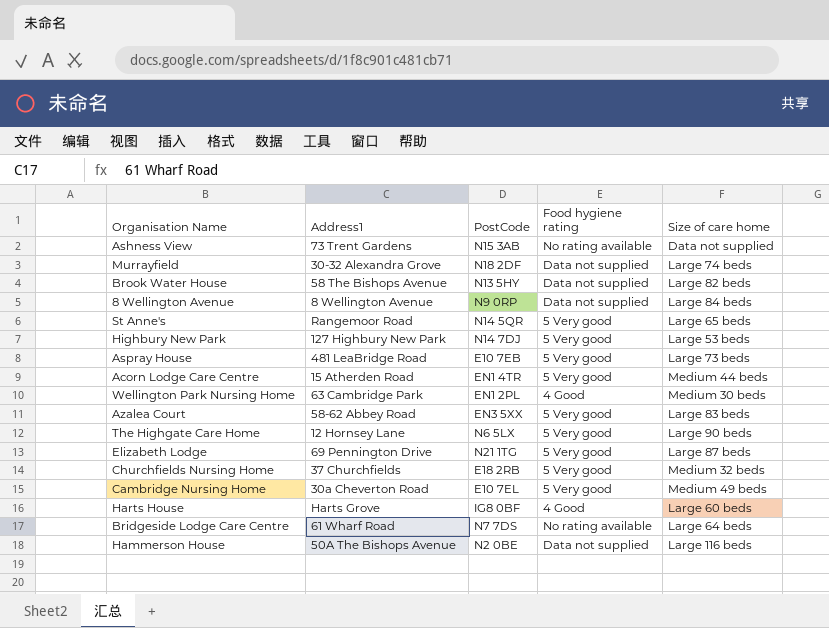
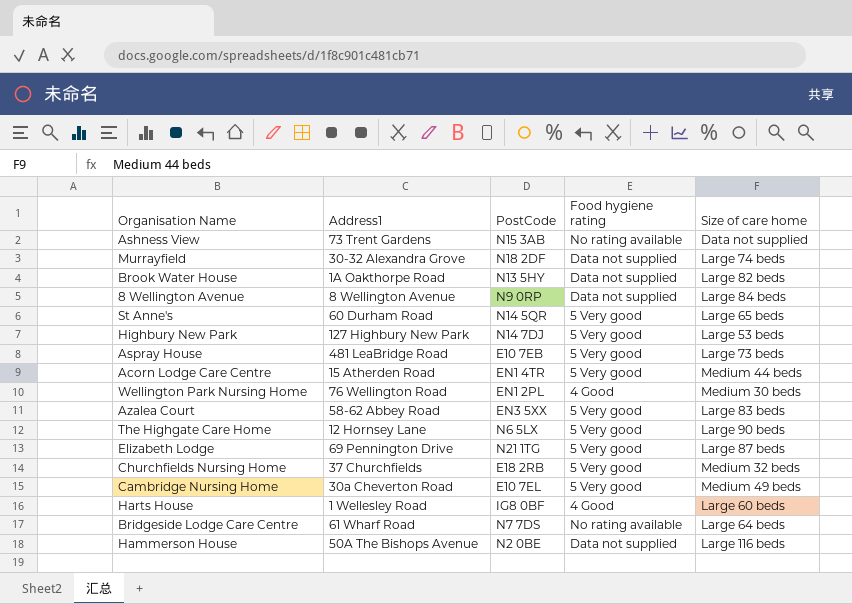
Brook Water House | Address1: 58 The Bishops Avenue -> 1A Oakthorpe Road
St Anne's | Address1: Rangemoor Road -> 60 Durham Road
Wellington Park Nursing Home | Address1: 63 Cambridge Park -> 76 Wellington Road
Harts House | Address1: Harts Grove -> 1 Wellesley Road

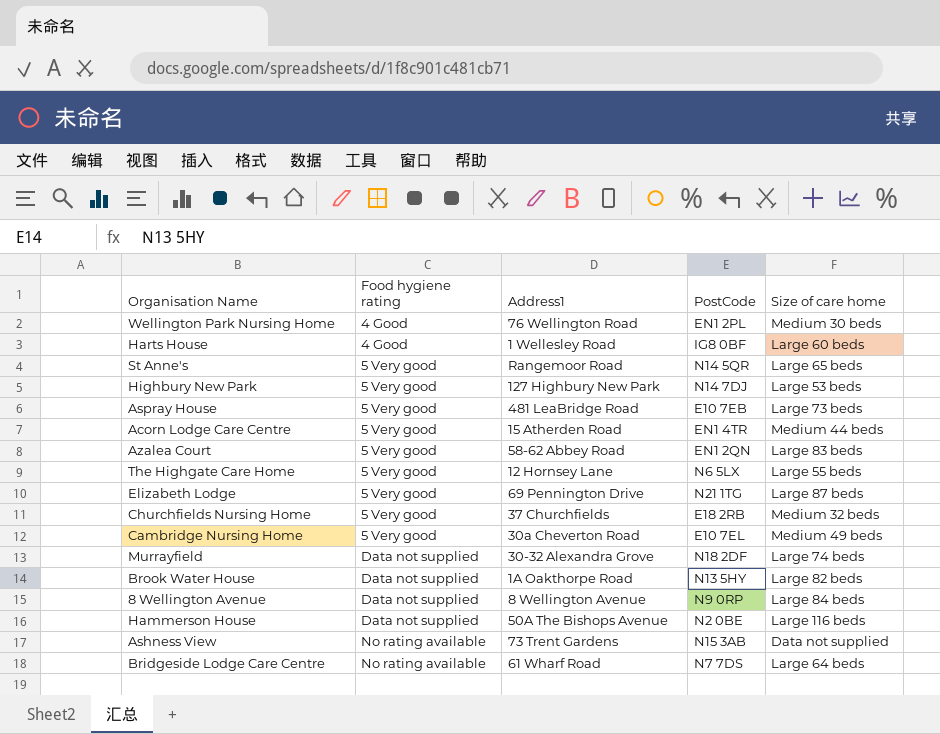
row order: none -> Food hygiene rating ascending
column Food hygiene rating | position: 4 -> 2
St Anne's | Address1: 60 Durham Road -> Rangemoor Road
Azalea Court | PostCode: EN3 5XX -> EN1 2QN
The Highgate Care Home | Size of care home: Large 90 beds -> Large 55 beds

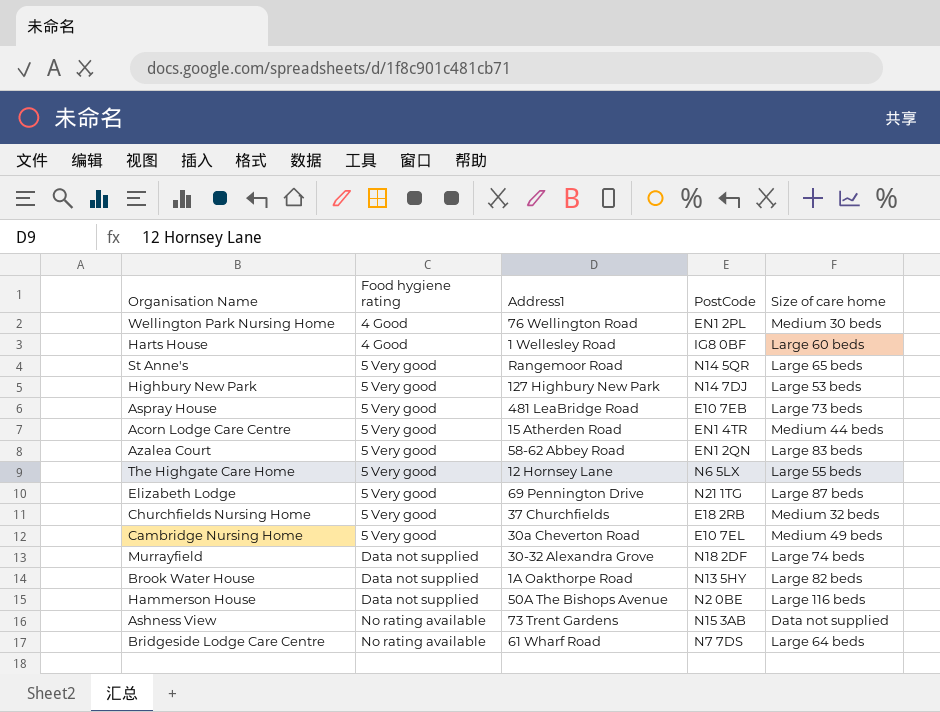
row 8 Wellington Avenue: Data not supplied | 8 Wellington Avenue | N9 0RP | Large 84 beds -> none

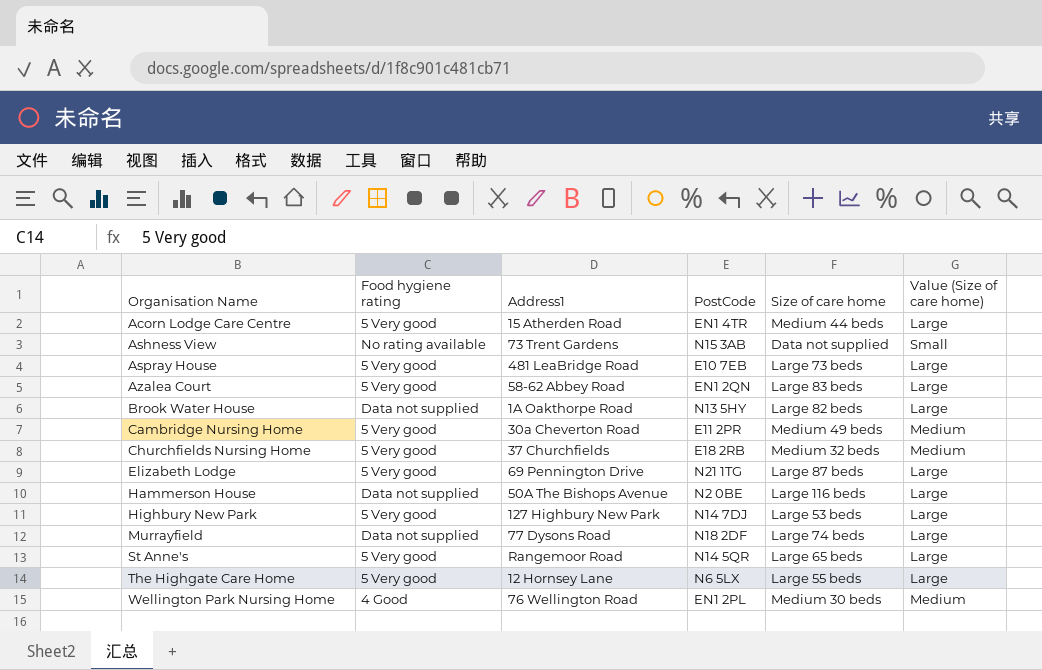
row order: Food hygiene rating ascending -> Organisation Name ascending
column Value (Size of care home) | position: none -> 6
row Harts House: 4 Good | 1 Wellesley Road | IG8 0BF | Large 60 beds -> none
row Bridgeside Lodge Care Centre: No rating available | 61 Wharf Road | N7 7DS | Large 64 beds -> none
Cambridge Nursing Home | PostCode: E10 7EL -> E11 2PR
Murrayfield | Address1: 30-32 Alexandra Grove -> 77 Dysons Road

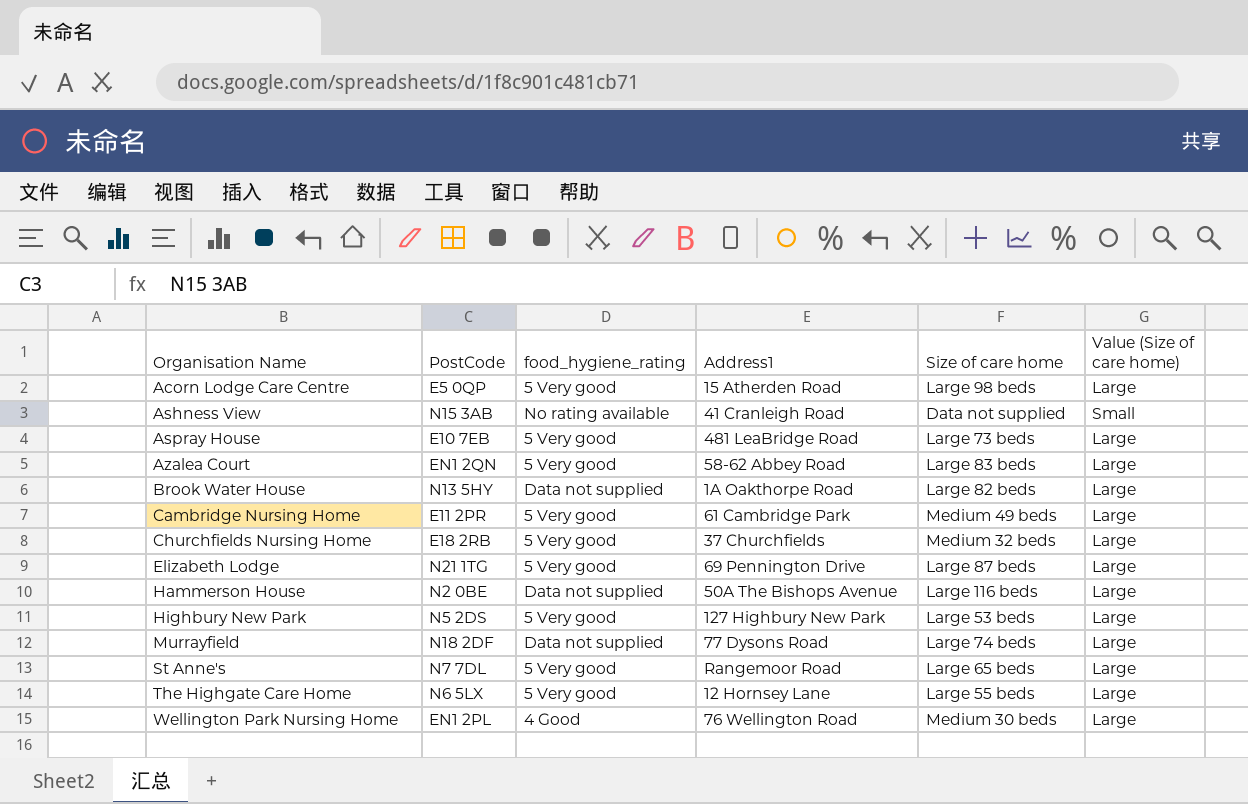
column PostCode | position: 4 -> 2
column name: Food hygiene rating -> food_hygiene_rating
Acorn Lodge Care Centre | PostCode: EN1 4TR -> E5 0QP
Acorn Lodge Care Centre | Size of care home: Medium 44 beds -> Large 98 beds
Ashness View | Address1: 73 Trent Gardens -> 41 Cranleigh Road
Cambridge Nursing Home | Address1: 30a Cheverton Road -> 61 Cambridge Park
Cambridge Nursing Home | Value (Size of care home): Medium -> Large
Churchfields Nursing Home | Value (Size of care home): Medium -> Large
Highbury New Park | PostCode: N14 7DJ -> N5 2DS
St Anne's | PostCode: N14 5QR -> N7 7DL
Wellington Park Nursing Home | Value (Size of care home): Medium -> Large

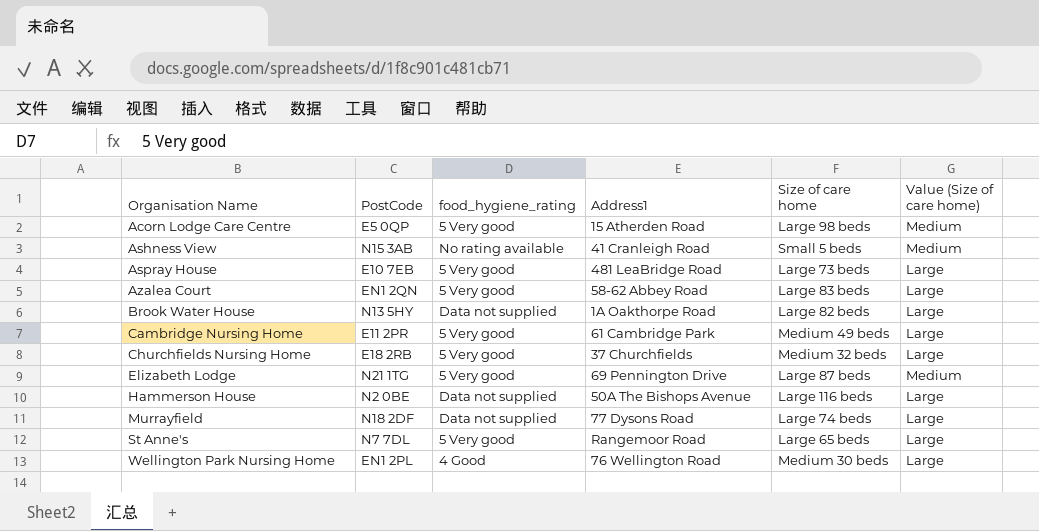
row Highbury New Park: N5 2DS | 5 Very good | 127 Highbury New Park | Large 53 beds | Large -> none
row The Highgate Care Home: N6 5LX | 5 Very good | 12 Hornsey Lane | Large 55 beds | Large -> none
Acorn Lodge Care Centre | Value (Size of care home): Large -> Medium
Ashness View | Size of care home: Data not supplied -> Small 5 beds
Ashness View | Value (Size of care home): Small -> Medium
Elizabeth Lodge | Value (Size of care home): Large -> Medium

